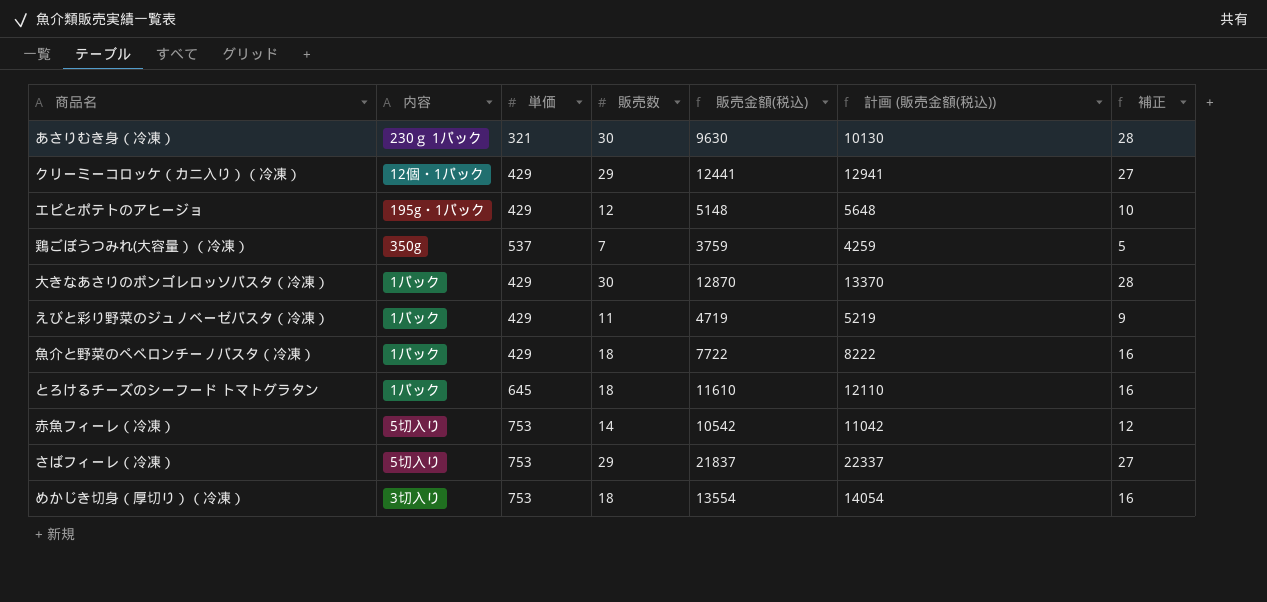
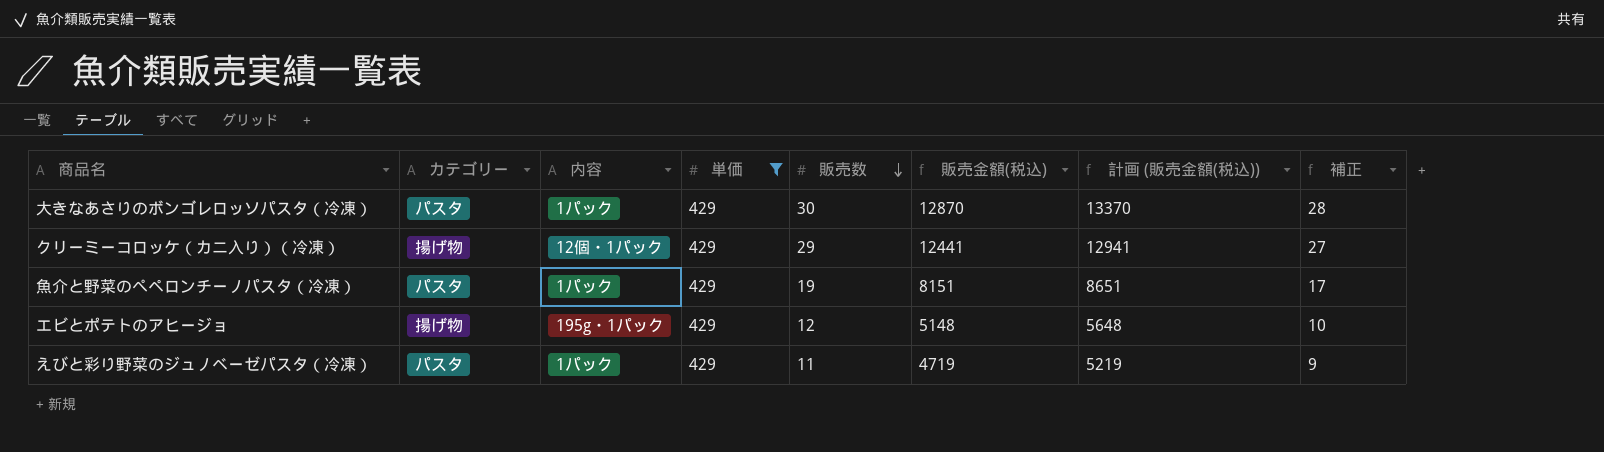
filter: none -> 単価 = 429
row order: none -> 販売数 descending
column カテゴリー | position: none -> 2
魚介と野菜のぺペロンチーノパスタ（冷凍） | 販売数: 18 -> 19
魚介と野菜のぺペロンチーノパスタ（冷凍） | 販売金額(税込): 7722 -> 8151
魚介と野菜のぺペロンチーノパスタ（冷凍） | 計画 (販売金額(税込)): 8222 -> 8651
魚介と野菜のぺペロンチーノパスタ（冷凍） | 補正: 16 -> 17

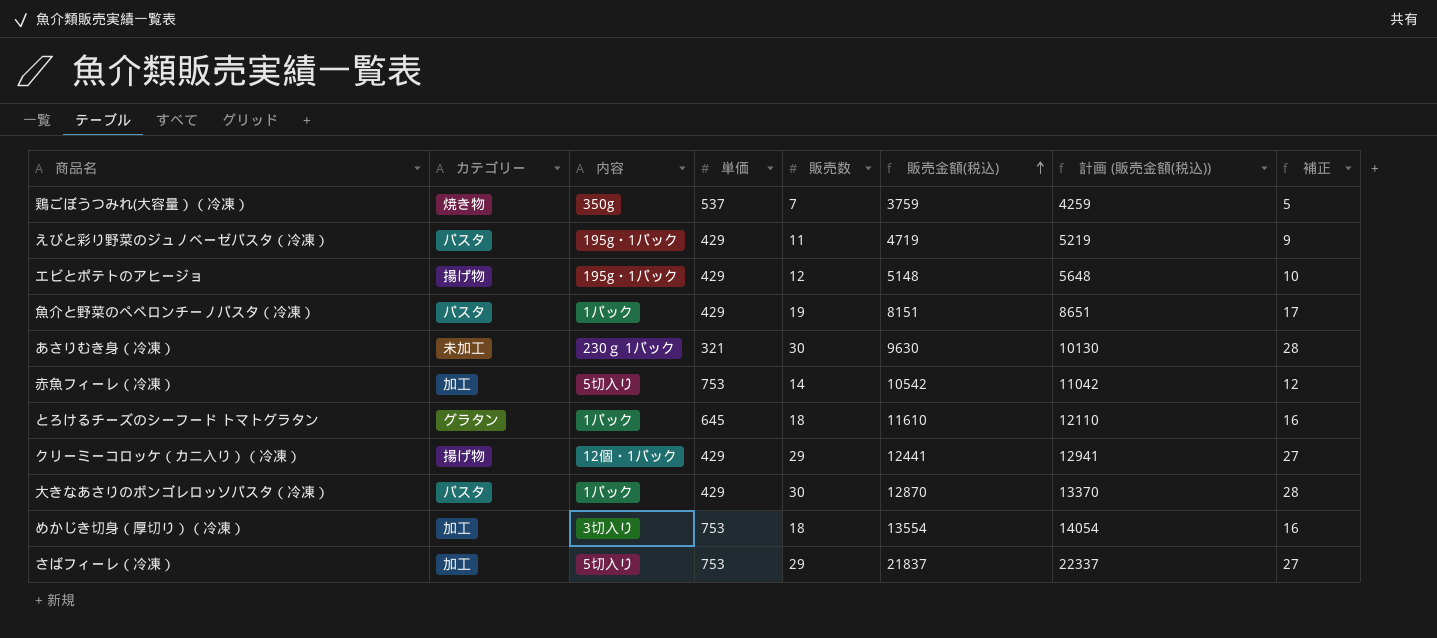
filter: 単価 = 429 -> none
row order: 販売数 descending -> 販売金額(税込) ascending
えびと彩り野菜のジュノベーゼパスタ（冷凍） | 内容: 1パック -> 195g・1パック

